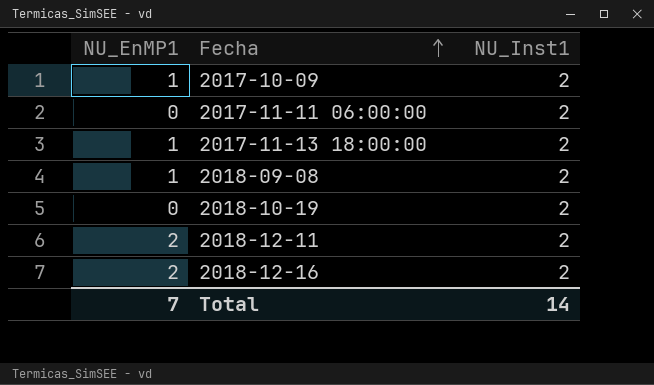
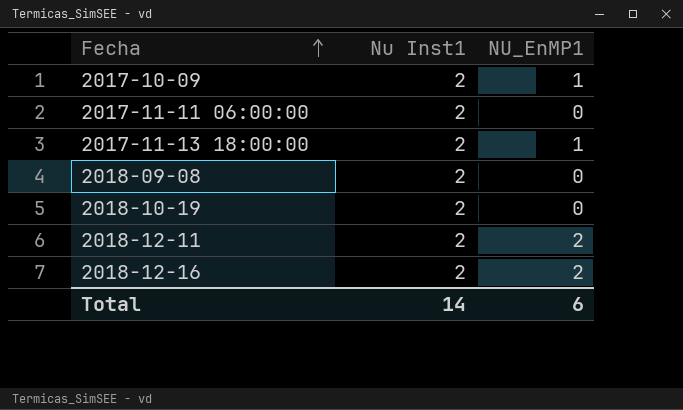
column name: NU_Inst1 -> Nu Inst1
column NU_EnMP1 | position: 1 -> 3
2018-09-08 | NU_EnMP1: 1 -> 0
Total | NU_EnMP1: 7 -> 6

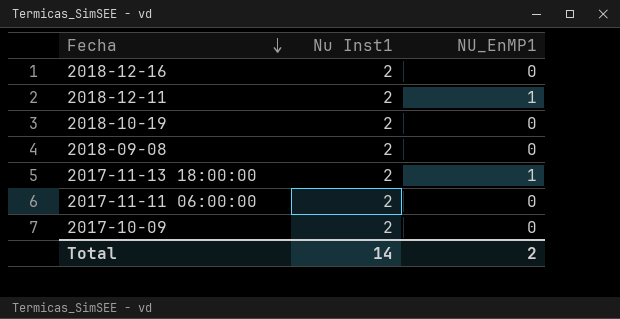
row order: Fecha ascending -> Fecha descending
2018-12-16 | NU_EnMP1: 2 -> 0
2018-12-11 | NU_EnMP1: 2 -> 1
2017-10-09 | NU_EnMP1: 1 -> 0
Total | NU_EnMP1: 6 -> 2

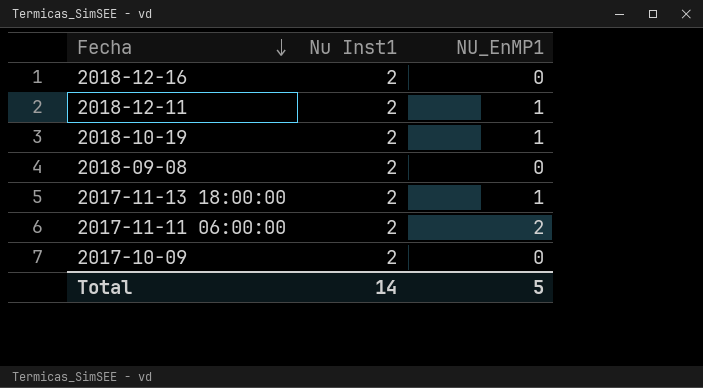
2018-10-19 | NU_EnMP1: 0 -> 1
2017-11-11 06:00:00 | NU_EnMP1: 0 -> 2
Total | NU_EnMP1: 2 -> 5

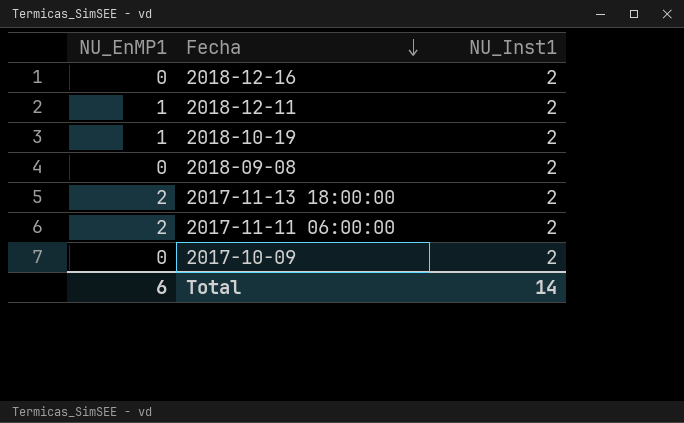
column NU_EnMP1 | position: 3 -> 1
column name: Nu Inst1 -> NU_Inst1
2017-11-13 18:00:00 | NU_EnMP1: 1 -> 2
Total | NU_EnMP1: 5 -> 6

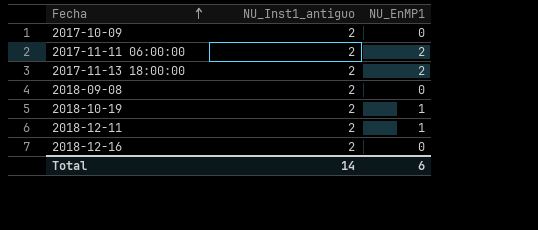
row order: Fecha descending -> Fecha ascending
column name: NU_Inst1 -> NU_Inst1_antiguo
column NU_EnMP1 | position: 1 -> 3

